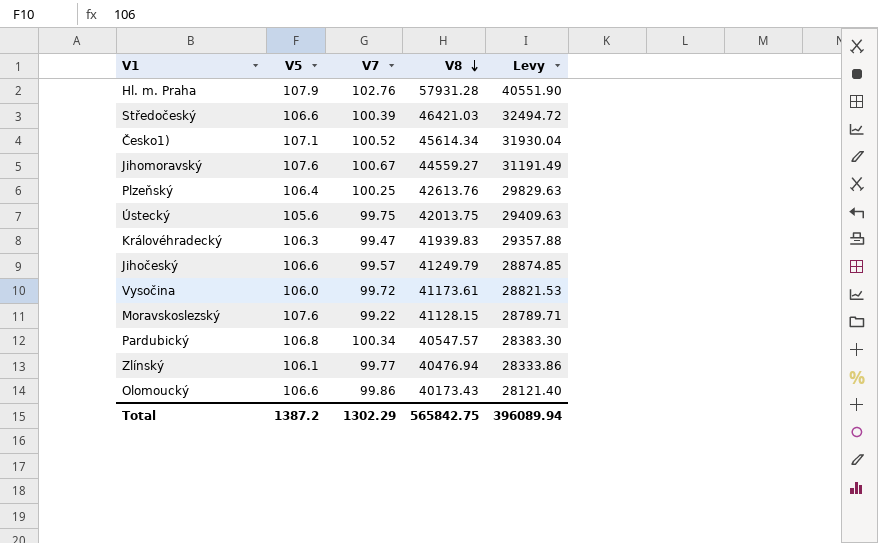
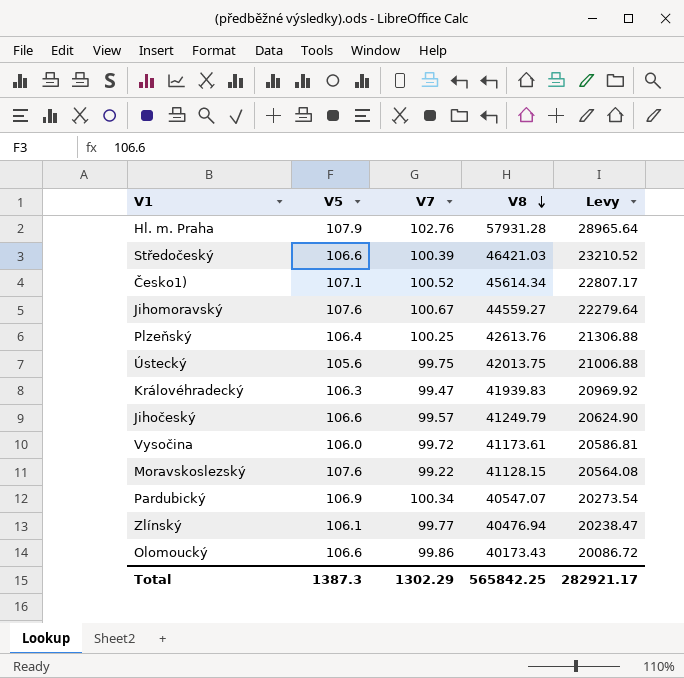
column Levy | formula: [V8] * 0.7 -> [V8] * 0.5
Pardubický | V5: 106.8 -> 106.9
Pardubický | V8: 40547.57 -> 40547.07
Total | V5: 1387.2 -> 1387.3
Total | V8: 565842.75 -> 565842.25
Total | Levy: 396089.94 -> 282921.17

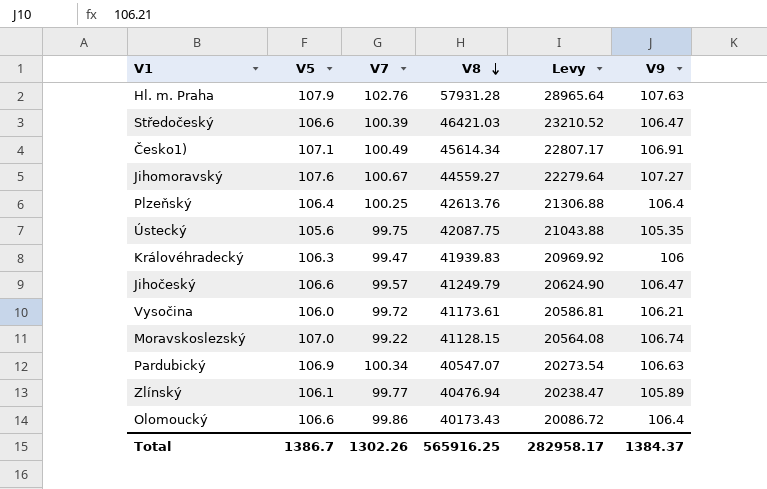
column V9 | position: none -> 6
Česko1) | V7: 100.52 -> 100.49
Ústecký | V8: 42013.75 -> 42087.75
Ústecký | Levy: 21006.88 -> 21043.88
Moravskoslezský | V5: 107.6 -> 107.0
Total | V5: 1387.3 -> 1386.7
Total | V7: 1302.29 -> 1302.26
Total | V8: 565842.25 -> 565916.25
Total | Levy: 282921.17 -> 282958.17

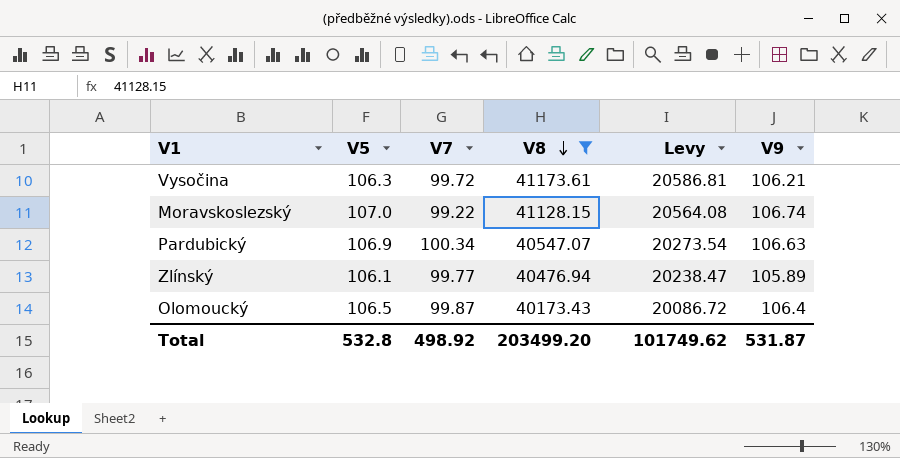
filter: none -> V8 <= 41173.61
Vysočina | V5: 106.0 -> 106.3
Olomoucký | V5: 106.6 -> 106.5
Olomoucký | V7: 99.86 -> 99.87
Total | V5: 1386.7 -> 532.8
Total | V7: 1302.26 -> 498.92
Total | V8: 565916.25 -> 203499.20
Total | Levy: 282958.17 -> 101749.62
Total | V9: 1384.37 -> 531.87

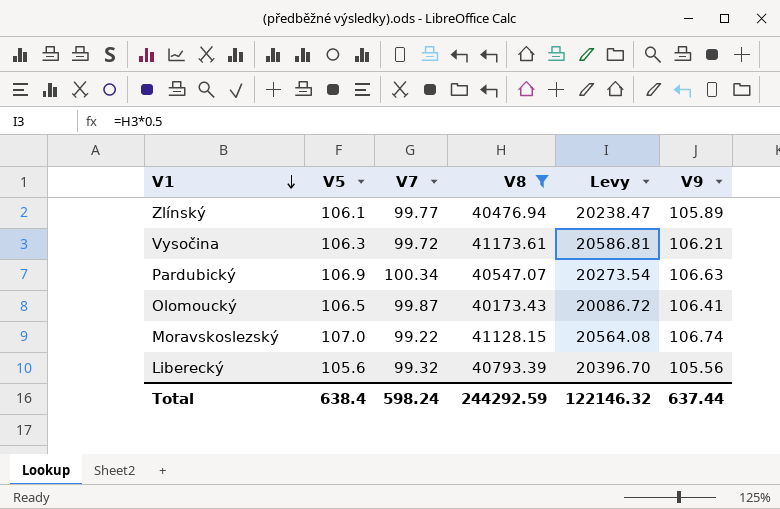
row order: V8 descending -> V1 descending
Olomoucký | V9: 106.4 -> 106.41
row Liberecký: none -> 105.6 | 99.32 | 40793.39 | 20396.70 | 105.56
Total | V5: 532.8 -> 638.4
Total | V7: 498.92 -> 598.24
Total | V8: 203499.20 -> 244292.59
Total | Levy: 101749.62 -> 122146.32
Total | V9: 531.87 -> 637.44

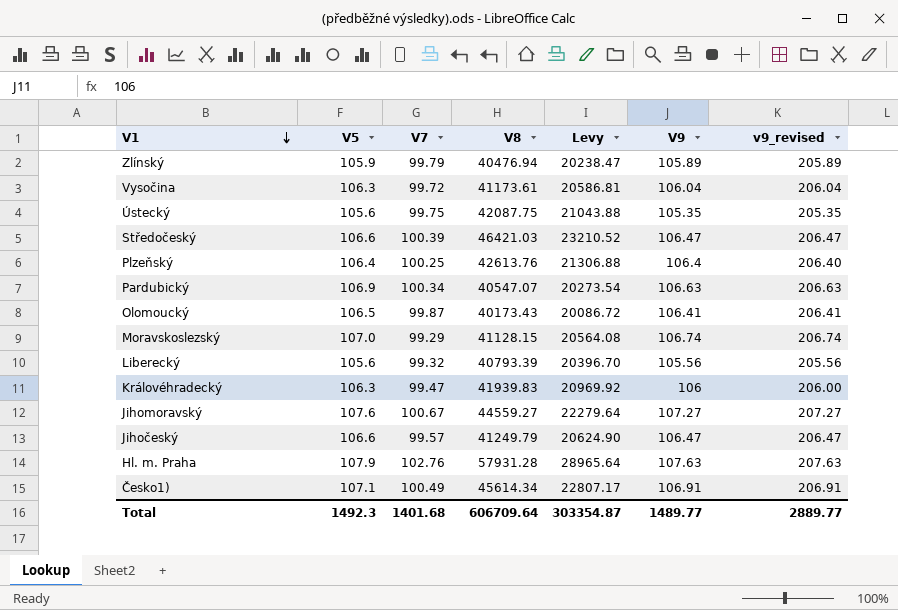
filter: V8 <= 41173.61 -> none
column v9_revised | formula: none -> [V9] + 100
Zlínský | V5: 106.1 -> 105.9
Zlínský | V7: 99.77 -> 99.79
Vysočina | V9: 106.21 -> 106.04
Moravskoslezský | V7: 99.22 -> 99.29
Total | V5: 638.4 -> 1492.3
Total | V7: 598.24 -> 1401.68
Total | V8: 244292.59 -> 606709.64
Total | Levy: 122146.32 -> 303354.87
Total | V9: 637.44 -> 1489.77

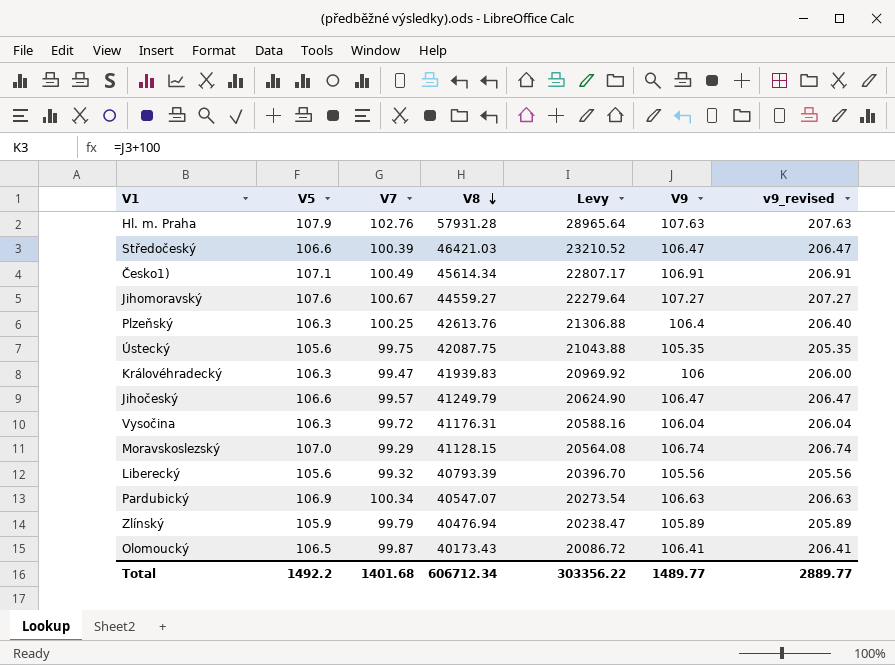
row order: V1 descending -> V8 descending
Plzeňský | V5: 106.4 -> 106.3
Vysočina | V8: 41173.61 -> 41176.31
Vysočina | Levy: 20586.81 -> 20588.16
Total | V5: 1492.3 -> 1492.2
Total | V8: 606709.64 -> 606712.34
Total | Levy: 303354.87 -> 303356.22

